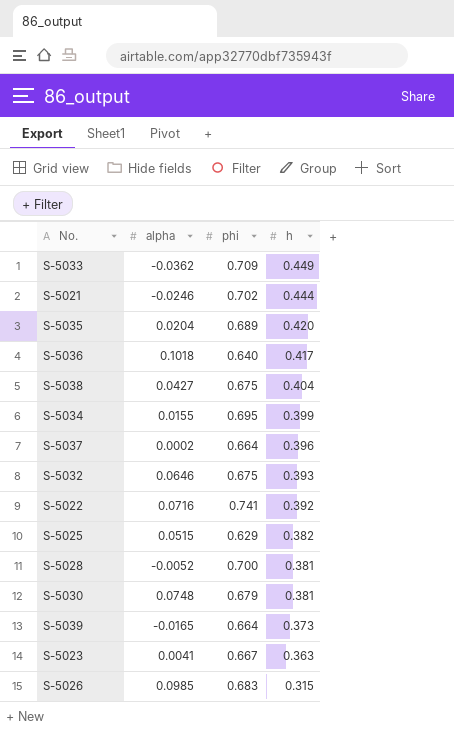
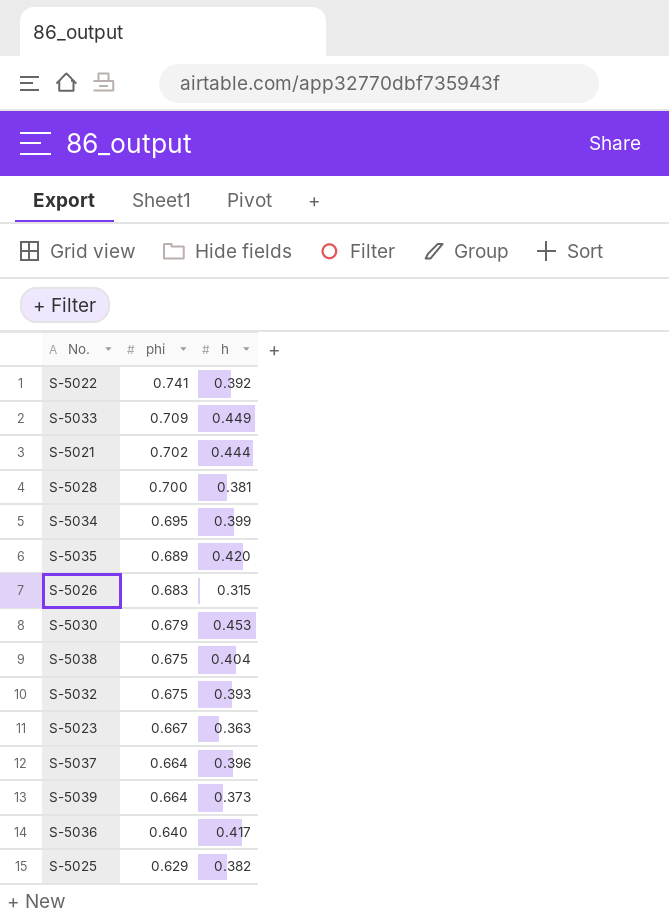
row order: h descending -> phi descending
column alpha | position: 2 -> none
S-5030 | h: 0.381 -> 0.453

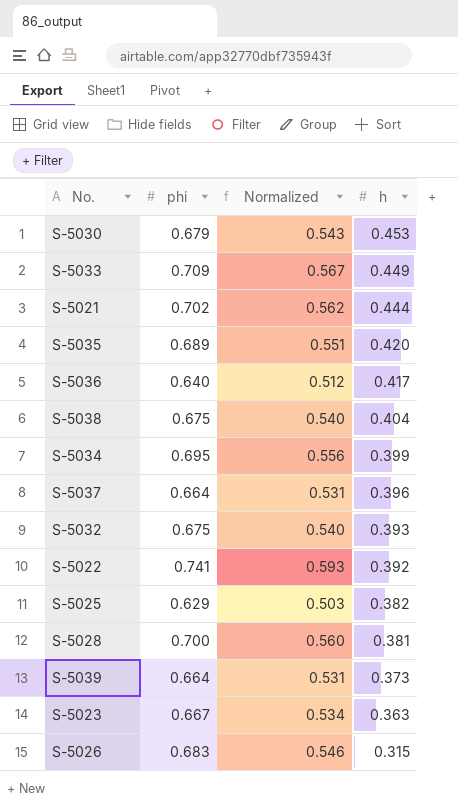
row order: phi descending -> h descending
column Normalized | formula: none -> [phi] * 0.8

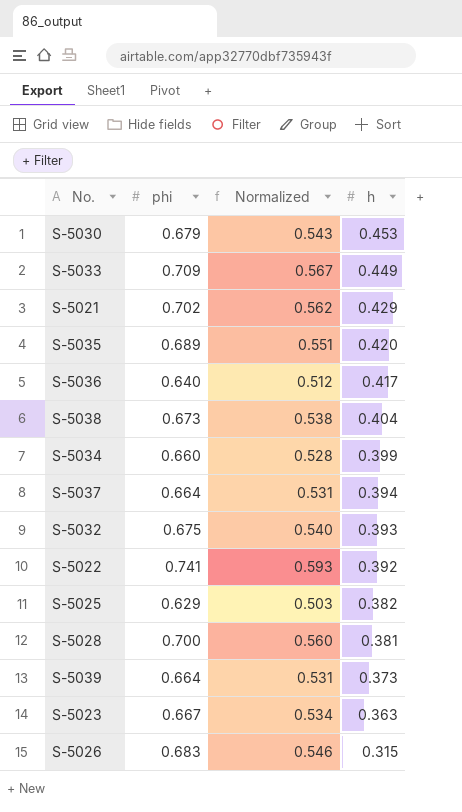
S-5021 | h: 0.444 -> 0.429
S-5038 | phi: 0.675 -> 0.673
S-5038 | Normalized: 0.540 -> 0.538
S-5034 | phi: 0.695 -> 0.660
S-5034 | Normalized: 0.556 -> 0.528
S-5037 | h: 0.396 -> 0.394

